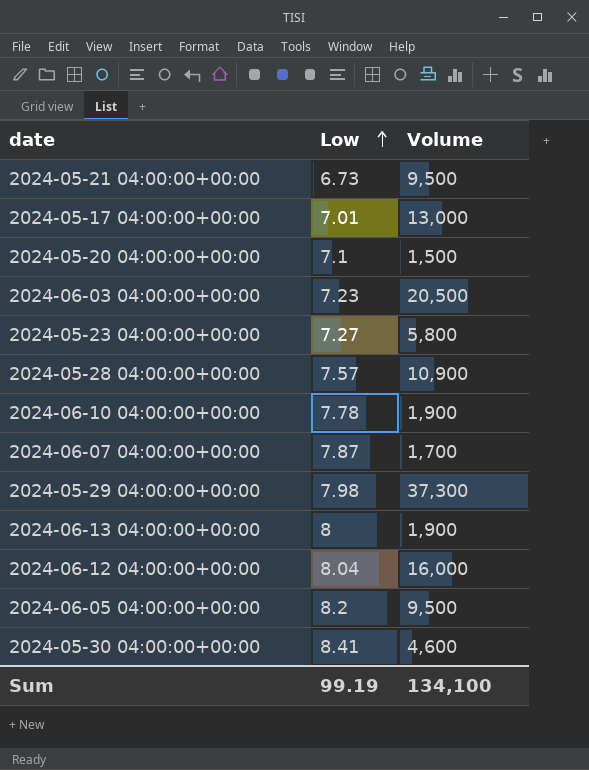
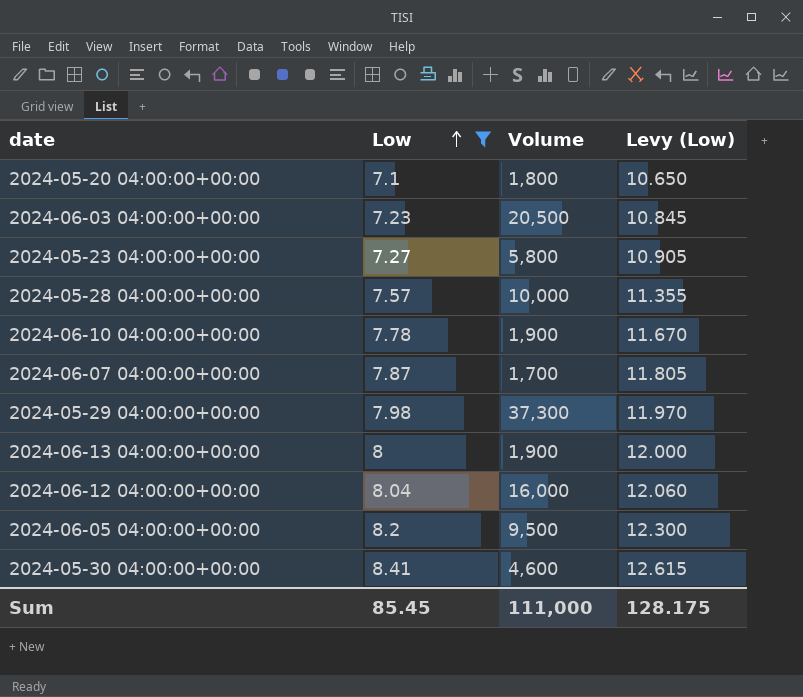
filter: none -> Low >= 7.1
column Levy (Low) | formula: none -> [Low] * 1.5
2024-05-20 04:00:00+00:00 | Volume: 1,500 -> 1,800
2024-05-28 04:00:00+00:00 | Volume: 10,900 -> 10,000
Sum | Low: 99.19 -> 85.45
Sum | Volume: 134,100 -> 111,000

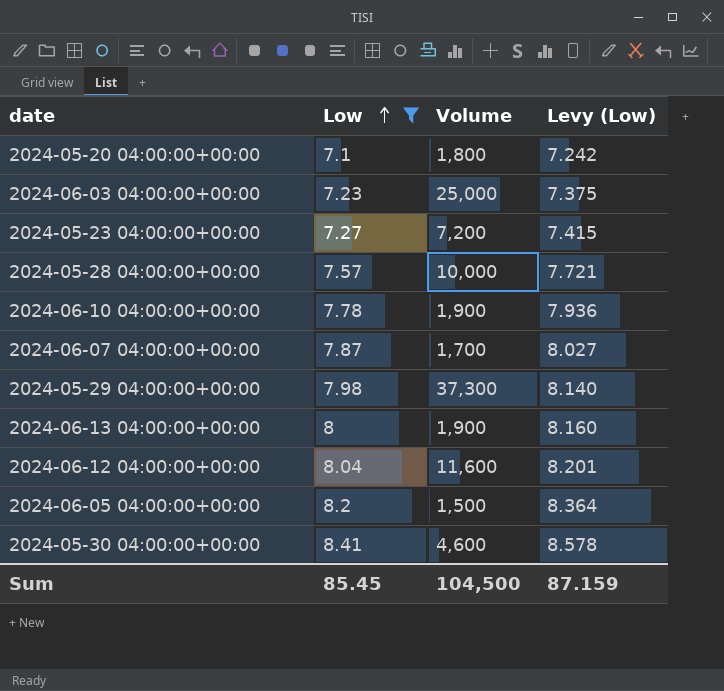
column Levy (Low) | formula: [Low] * 1.5 -> [Low] * 1.02
2024-06-03 04:00:00+00:00 | Volume: 20,500 -> 25,000
2024-05-23 04:00:00+00:00 | Volume: 5,800 -> 7,200
2024-06-12 04:00:00+00:00 | Volume: 16,000 -> 11,600
2024-06-05 04:00:00+00:00 | Volume: 9,500 -> 1,500
Sum | Volume: 111,000 -> 104,500
Sum | Levy (Low): 128.175 -> 87.159

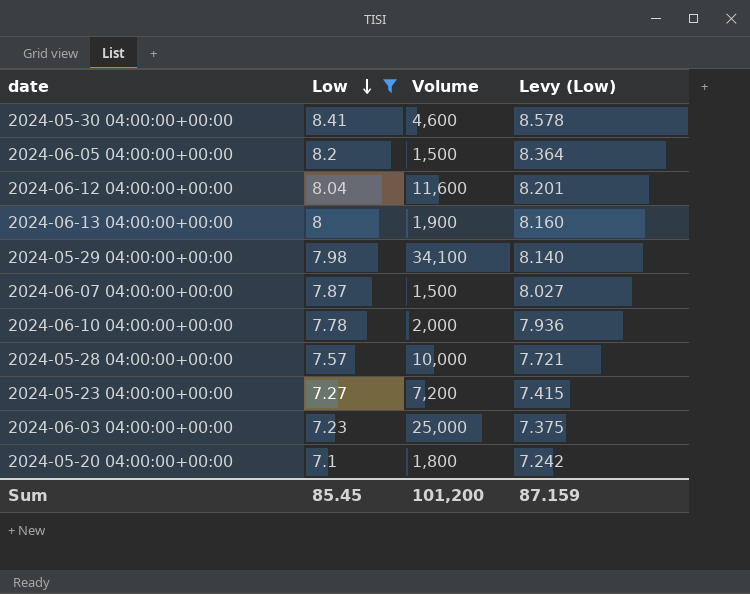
row order: Low ascending -> Low descending
2024-05-29 04:00:00+00:00 | Volume: 37,300 -> 34,100
2024-06-07 04:00:00+00:00 | Volume: 1,700 -> 1,500
2024-06-10 04:00:00+00:00 | Volume: 1,900 -> 2,000
Sum | Volume: 104,500 -> 101,200

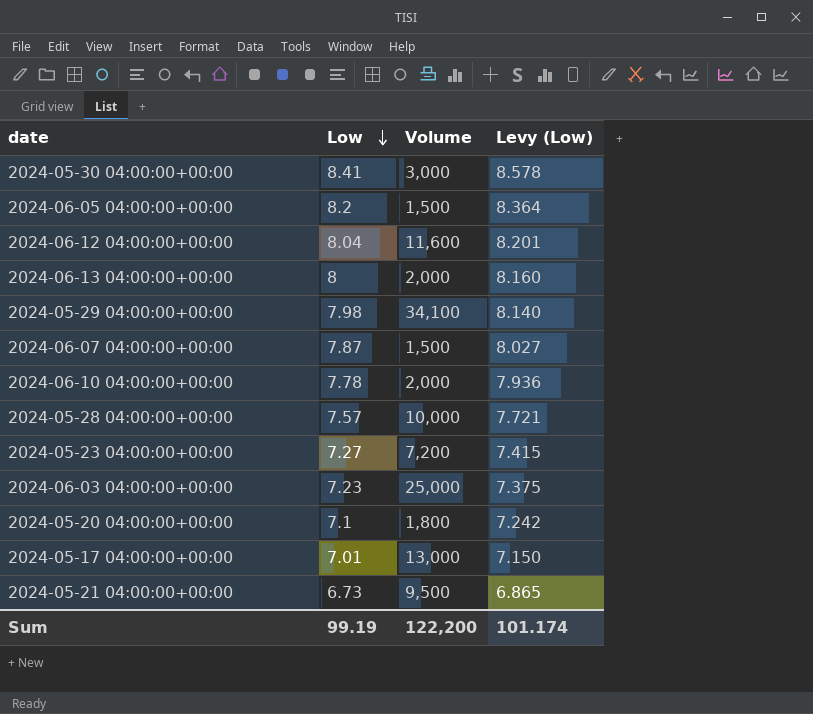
filter: Low >= 7.1 -> none
2024-05-30 04:00:00+00:00 | Volume: 4,600 -> 3,000
2024-06-13 04:00:00+00:00 | Volume: 1,900 -> 2,000
Sum | Low: 85.45 -> 99.19
Sum | Volume: 101,200 -> 122,200
Sum | Levy (Low): 87.159 -> 101.174

